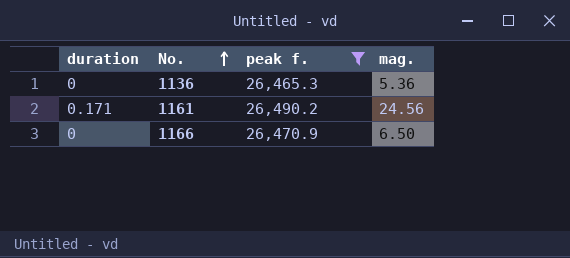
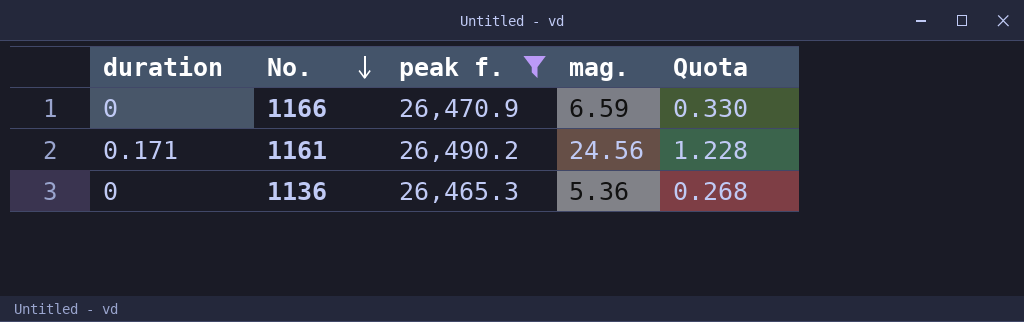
row order: No. ascending -> No. descending
column Quota | formula: none -> [mag.] * 0.05
1166 | mag.: 6.50 -> 6.59

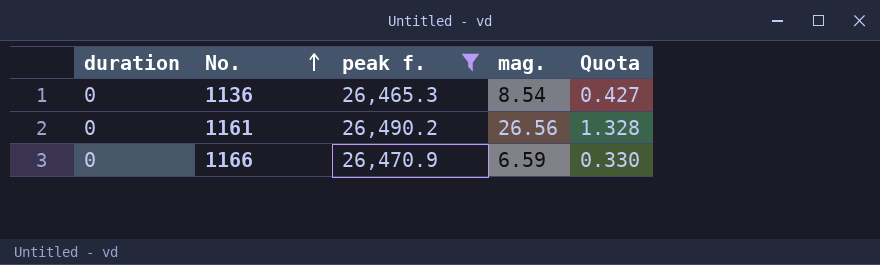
row order: No. descending -> No. ascending
1136 | mag.: 5.36 -> 8.54
1136 | Quota: 0.268 -> 0.427
1161 | duration: 0.171 -> 0
1161 | mag.: 24.56 -> 26.56
1161 | Quota: 1.228 -> 1.328

